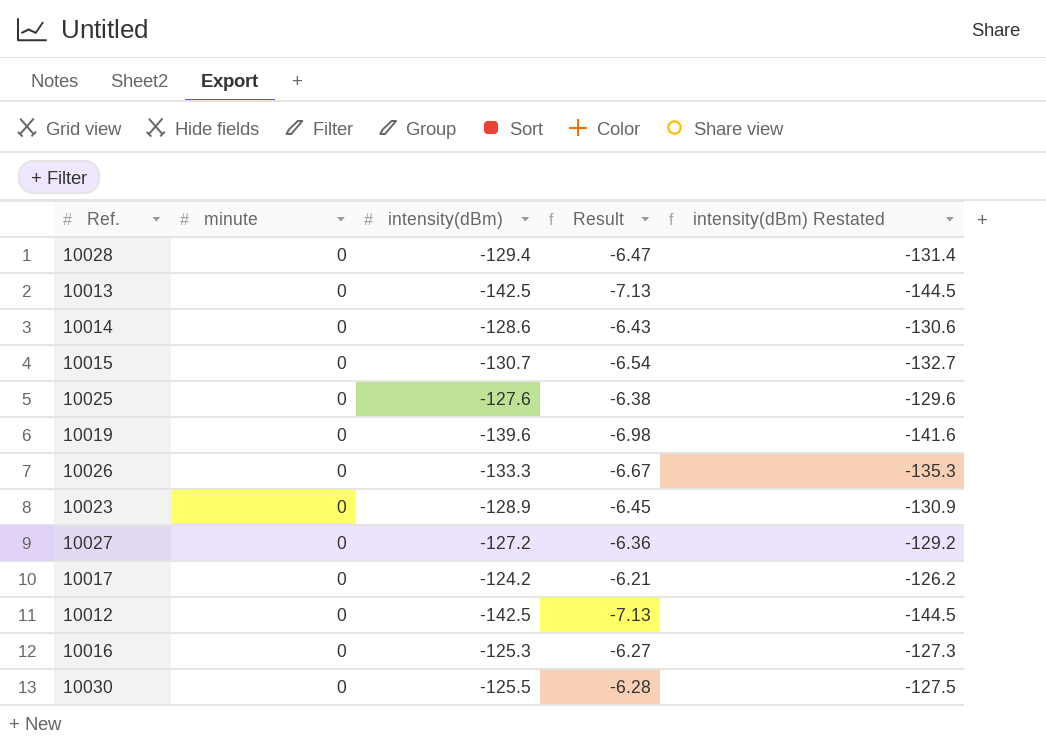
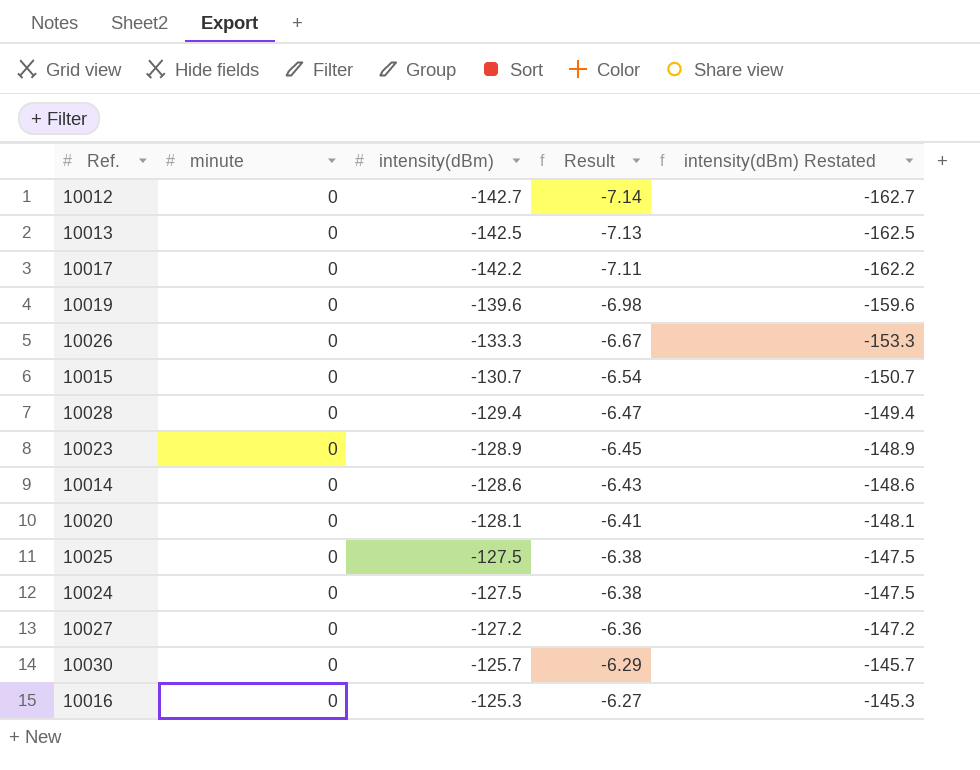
row order: none -> intensity(dBm) ascending
column intensity(dBm) Restated | formula: [intensity(dBm)] - 2 -> [intensity(dBm)] - 20
10012 | intensity(dBm): -142.5 -> -142.7
10012 | Result: -7.13 -> -7.14
10017 | intensity(dBm): -124.2 -> -142.2
10017 | Result: -6.21 -> -7.11
row 10020: none -> 0 | -128.1 | -6.41 | -148.1
10025 | intensity(dBm): -127.6 -> -127.5
row 10024: none -> 0 | -127.5 | -6.38 | -147.5
10030 | intensity(dBm): -125.5 -> -125.7
10030 | Result: -6.28 -> -6.29

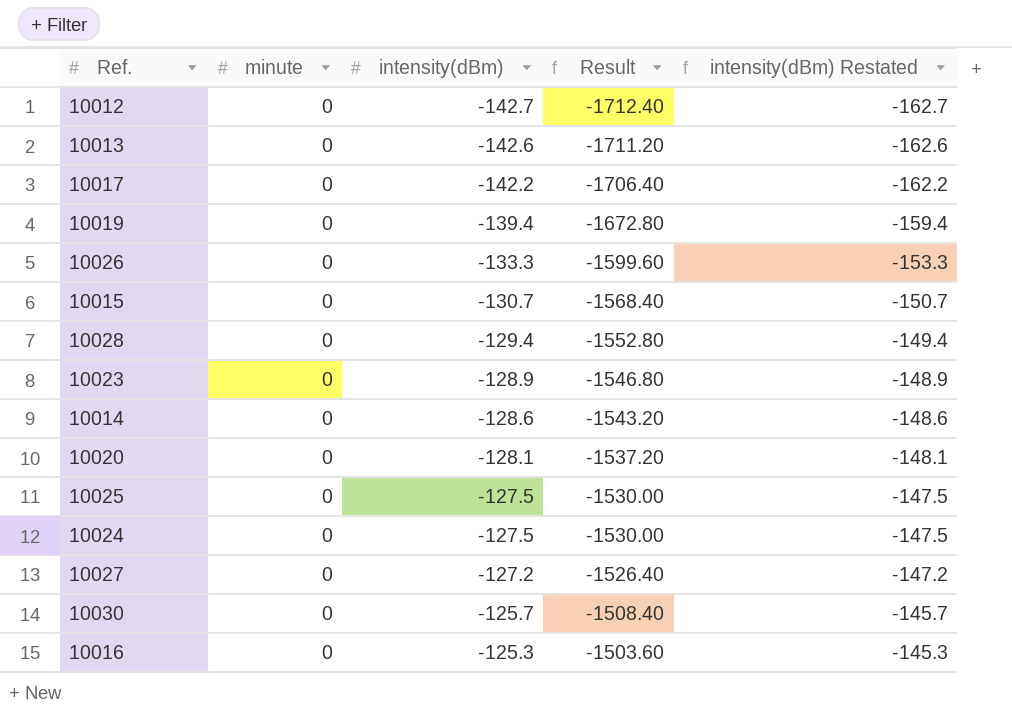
column Result | formula: [intensity(dBm)] * 0.05 -> [intensity(dBm)] * 12
10013 | intensity(dBm): -142.5 -> -142.6
10013 | intensity(dBm) Restated: -162.5 -> -162.6
10019 | intensity(dBm): -139.6 -> -139.4
10019 | intensity(dBm) Restated: -159.6 -> -159.4

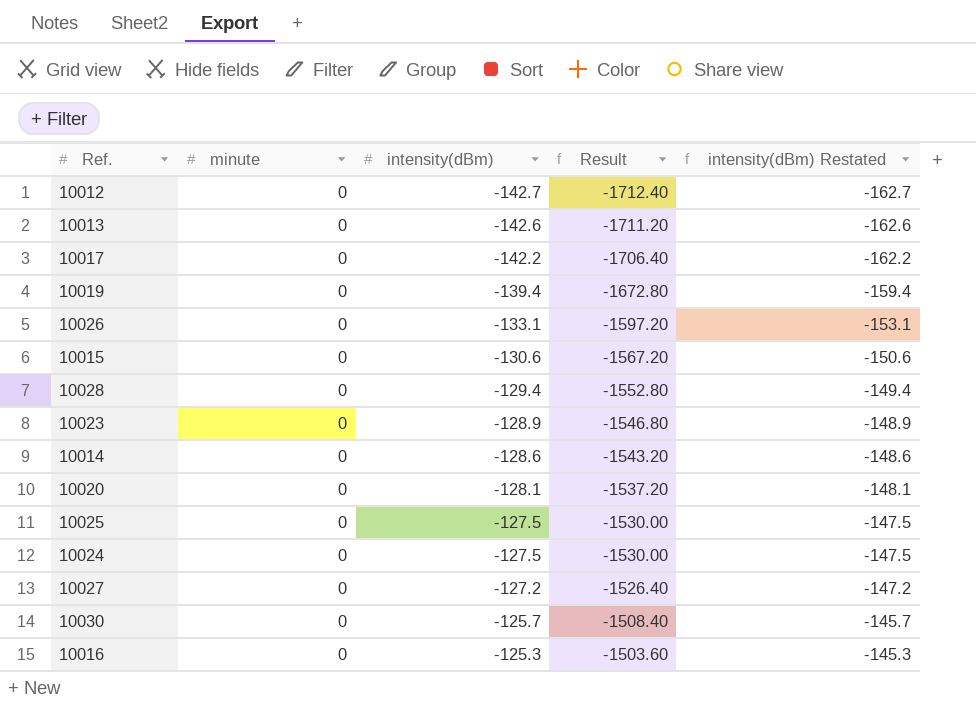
10026 | intensity(dBm): -133.3 -> -133.1
10026 | Result: -1599.60 -> -1597.20
10026 | intensity(dBm) Restated: -153.3 -> -153.1
10015 | intensity(dBm): -130.7 -> -130.6
10015 | Result: -1568.40 -> -1567.20
10015 | intensity(dBm) Restated: -150.7 -> -150.6

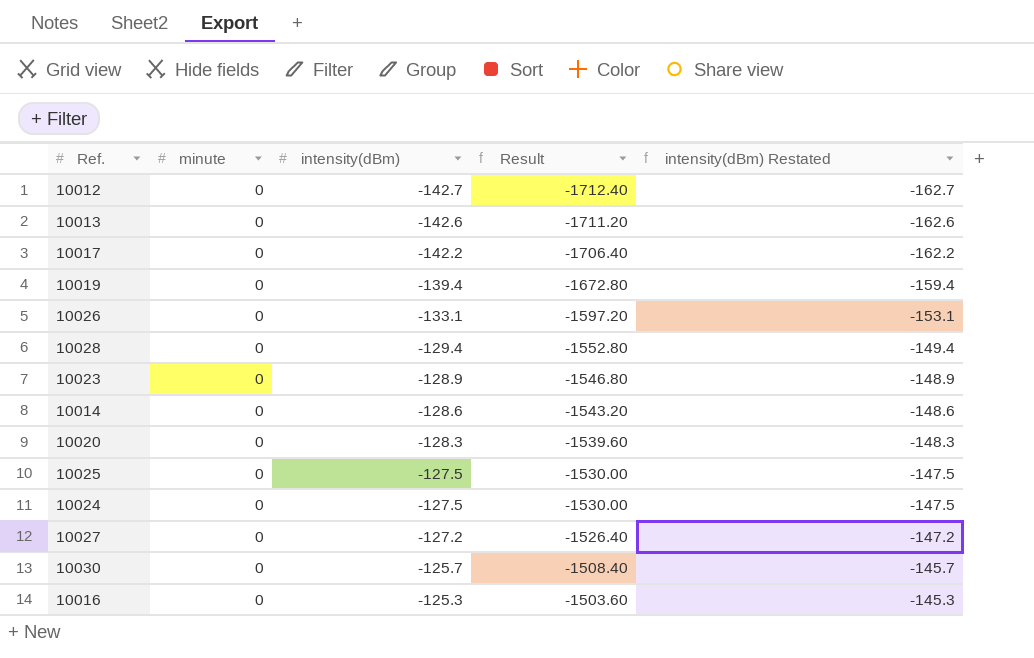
row 10015: 0 | -130.6 | -1567.20 | -150.6 -> none
10020 | intensity(dBm): -128.1 -> -128.3
10020 | Result: -1537.20 -> -1539.60
10020 | intensity(dBm) Restated: -148.1 -> -148.3

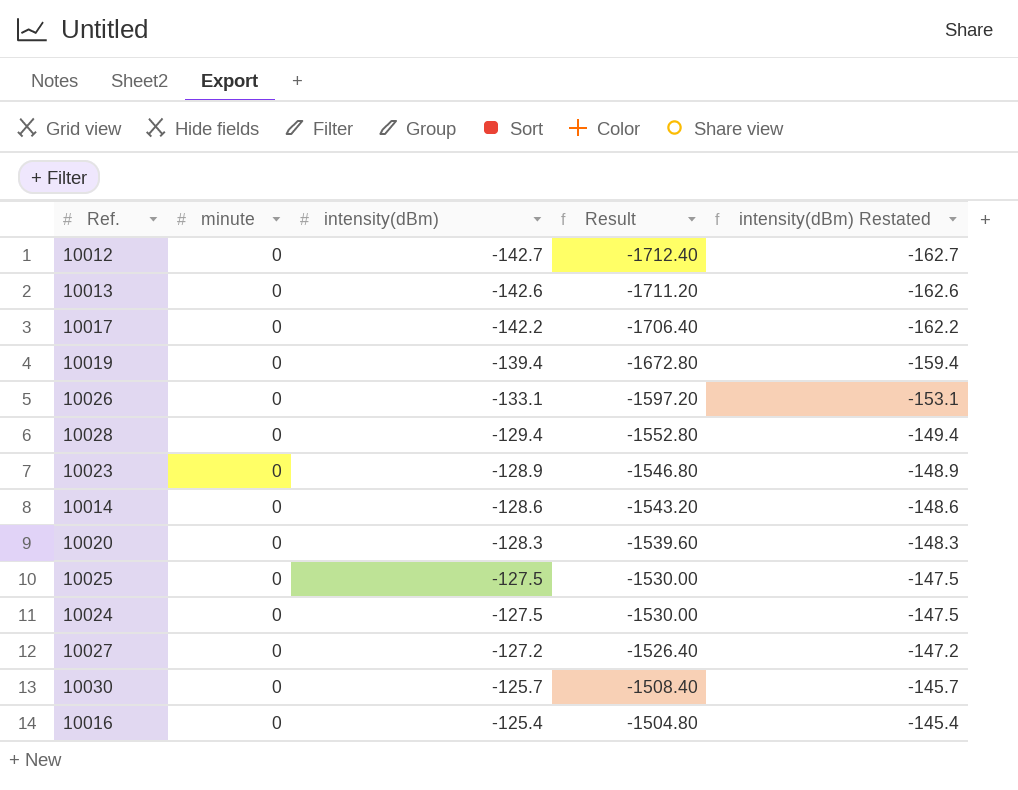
10016 | intensity(dBm): -125.3 -> -125.4
10016 | Result: -1503.60 -> -1504.80
10016 | intensity(dBm) Restated: -145.3 -> -145.4

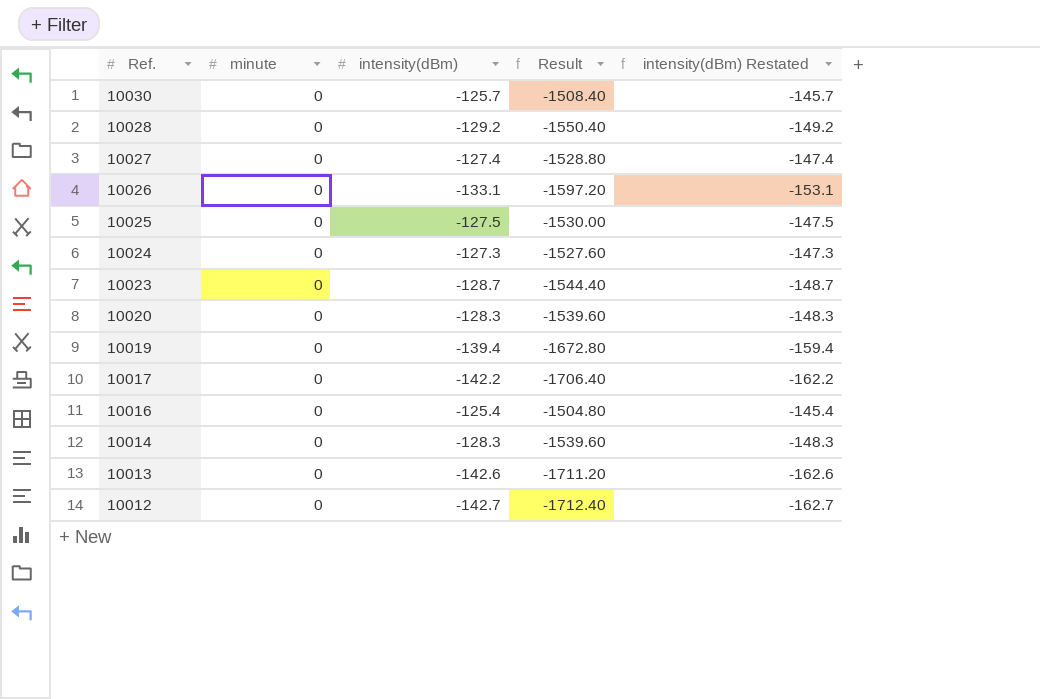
row order: intensity(dBm) ascending -> Ref. descending
10028 | intensity(dBm): -129.4 -> -129.2
10028 | Result: -1552.80 -> -1550.40
10028 | intensity(dBm) Restated: -149.4 -> -149.2
10027 | intensity(dBm): -127.2 -> -127.4
10027 | Result: -1526.40 -> -1528.80
10027 | intensity(dBm) Restated: -147.2 -> -147.4
10024 | intensity(dBm): -127.5 -> -127.3
10024 | Result: -1530.00 -> -1527.60
10024 | intensity(dBm) Restated: -147.5 -> -147.3
10023 | intensity(dBm): -128.9 -> -128.7
10023 | Result: -1546.80 -> -1544.40
10023 | intensity(dBm) Restated: -148.9 -> -148.7
10014 | intensity(dBm): -128.6 -> -128.3
10014 | Result: -1543.20 -> -1539.60
10014 | intensity(dBm) Restated: -148.6 -> -148.3

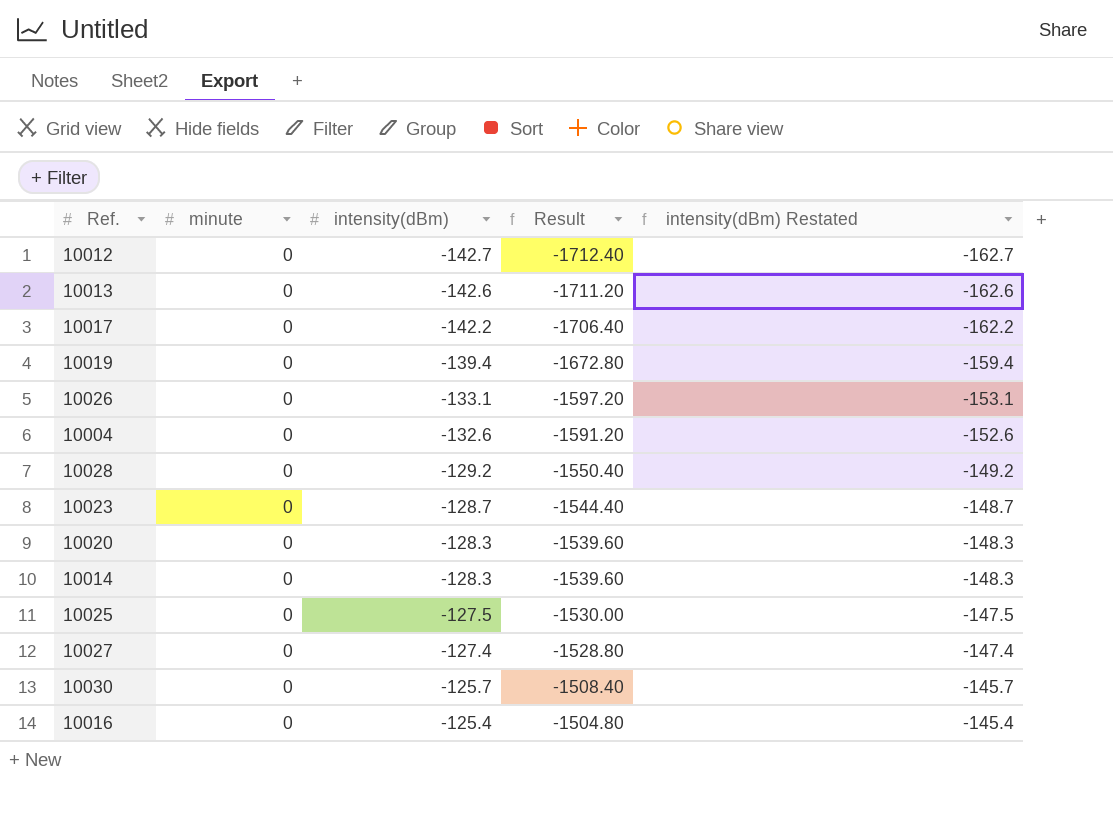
row order: Ref. descending -> intensity(dBm) ascending
row 10024: 0 | -127.3 | -1527.60 | -147.3 -> none
row 10004: none -> 0 | -132.6 | -1591.20 | -152.6

